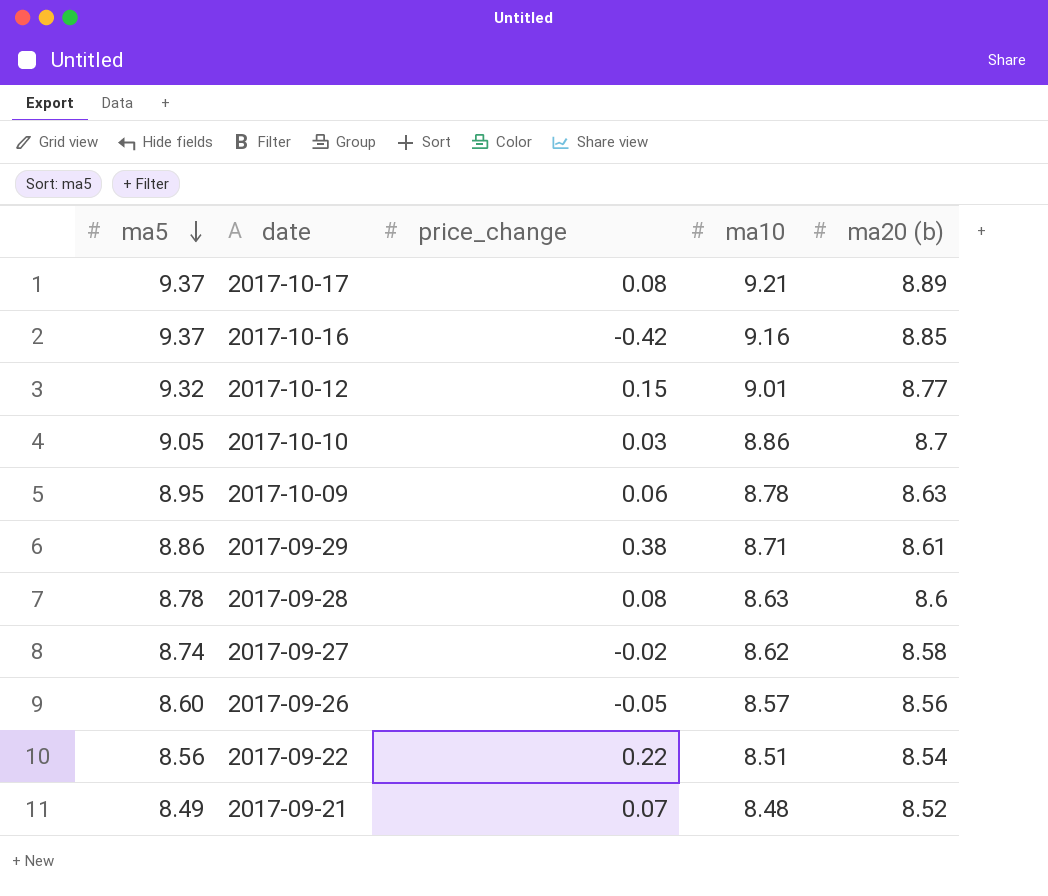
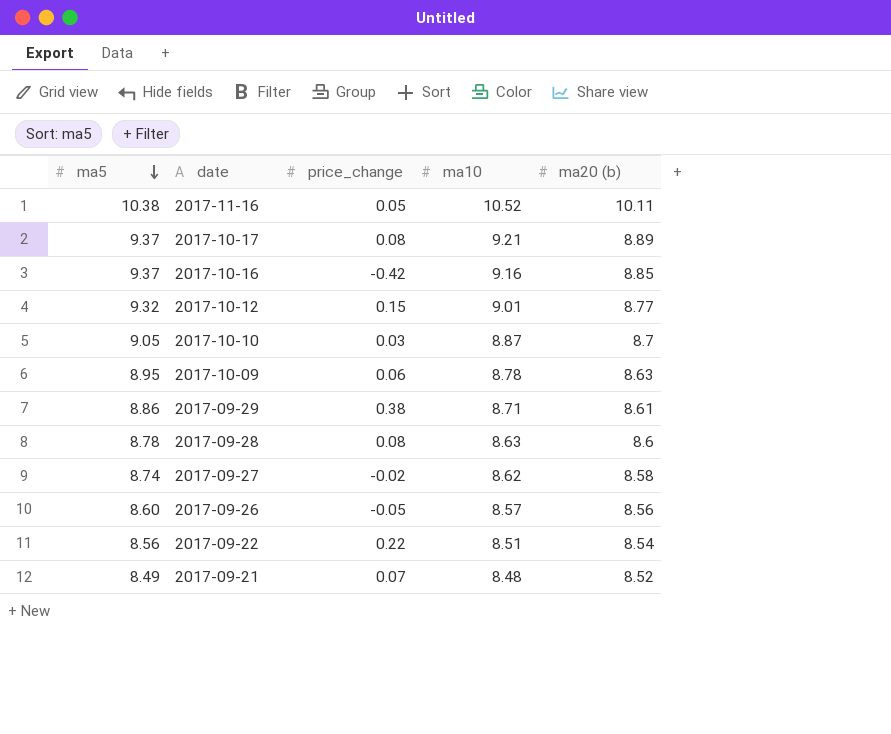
row 2017-11-16: none -> 10.38 | 0.05 | 10.52 | 10.11
2017-10-10 | ma10: 8.86 -> 8.87

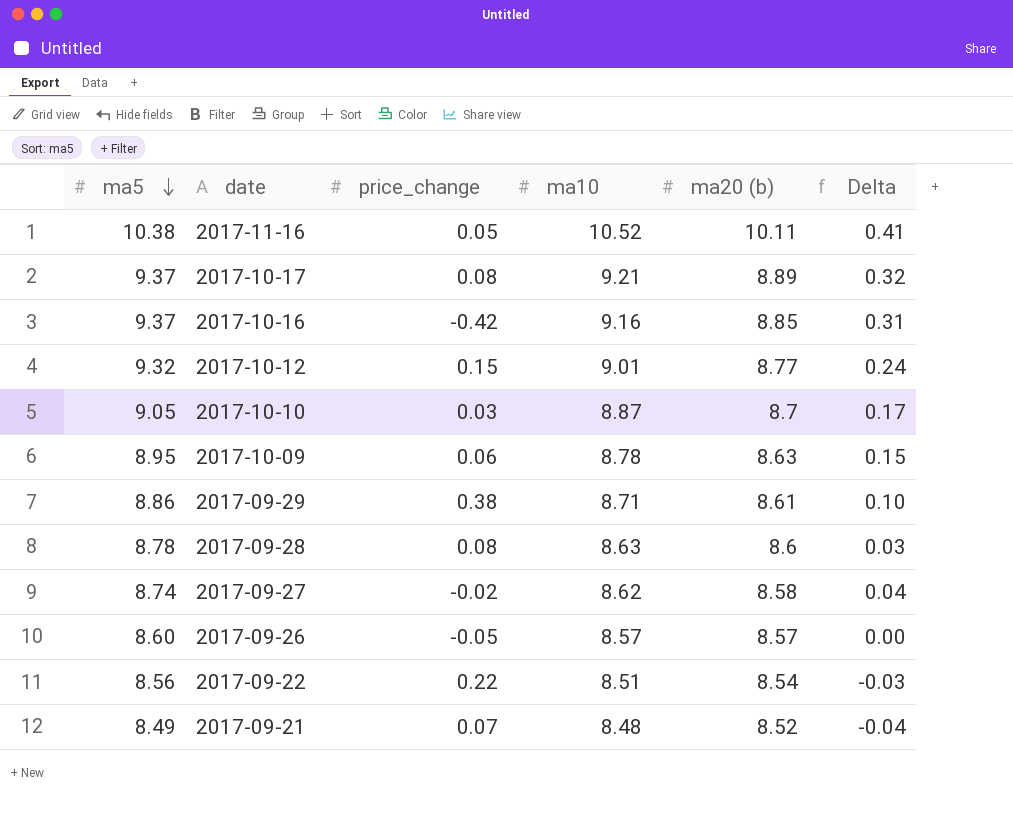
column Delta | formula: none -> [ma10] - [ma20 (b)]
2017-09-26 | ma20 (b): 8.56 -> 8.57

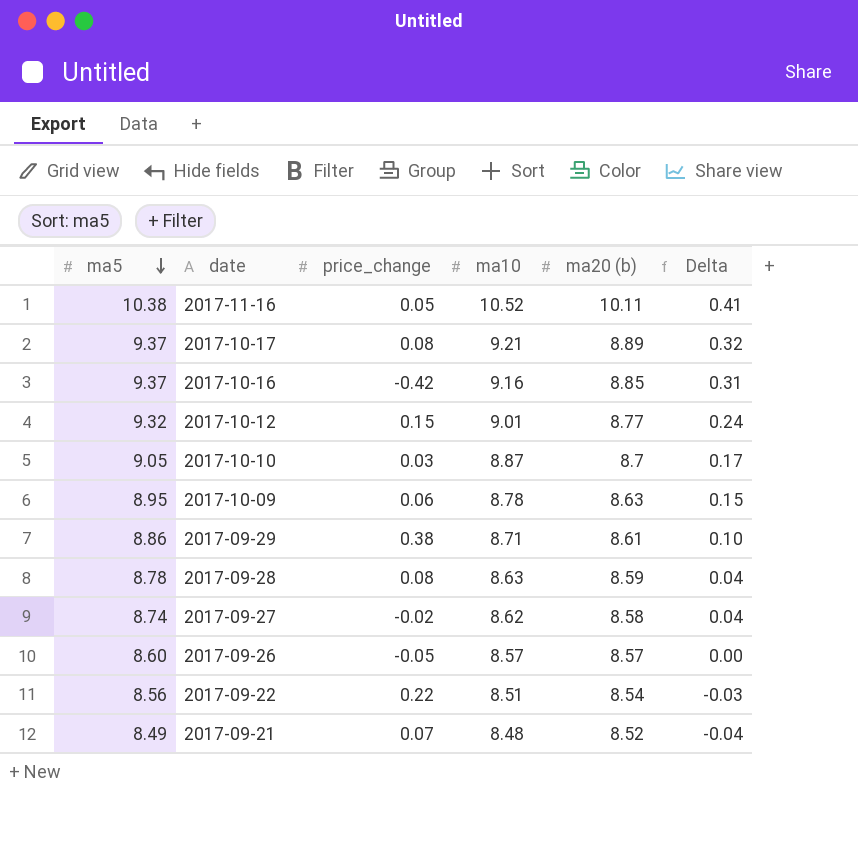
2017-09-28 | ma20 (b): 8.6 -> 8.59
2017-09-28 | Delta: 0.03 -> 0.04

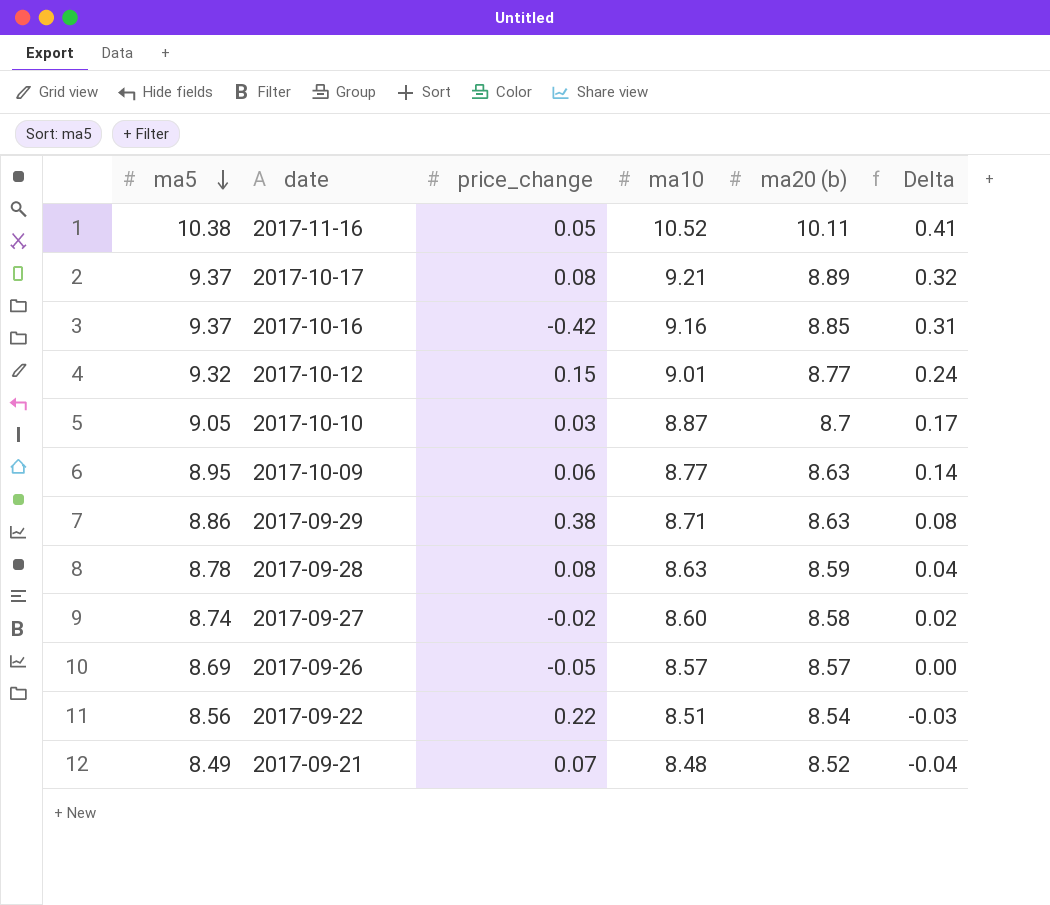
2017-10-09 | ma10: 8.78 -> 8.77
2017-10-09 | Delta: 0.15 -> 0.14
2017-09-29 | ma20 (b): 8.61 -> 8.63
2017-09-29 | Delta: 0.10 -> 0.08
2017-09-27 | ma10: 8.62 -> 8.60
2017-09-27 | Delta: 0.04 -> 0.02
2017-09-26 | ma5: 8.60 -> 8.69

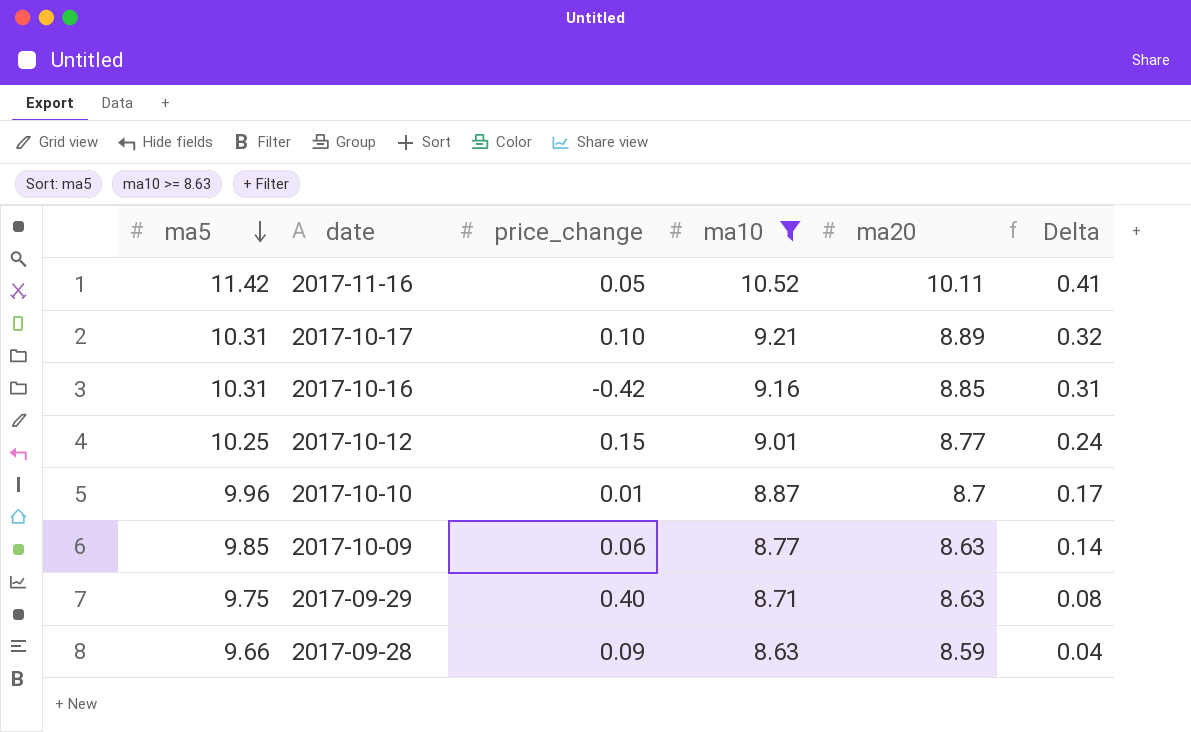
filter: none -> ma10 >= 8.63
column name: ma20 (b) -> ma20
2017-11-16 | ma5: 10.38 -> 11.42
2017-10-17 | ma5: 9.37 -> 10.31
2017-10-17 | price_change: 0.08 -> 0.10
2017-10-16 | ma5: 9.37 -> 10.31
2017-10-12 | ma5: 9.32 -> 10.25
2017-10-10 | ma5: 9.05 -> 9.96
2017-10-10 | price_change: 0.03 -> 0.01
2017-10-09 | ma5: 8.95 -> 9.85
2017-09-29 | ma5: 8.86 -> 9.75
2017-09-29 | price_change: 0.38 -> 0.40
2017-09-28 | ma5: 8.78 -> 9.66
2017-09-28 | price_change: 0.08 -> 0.09

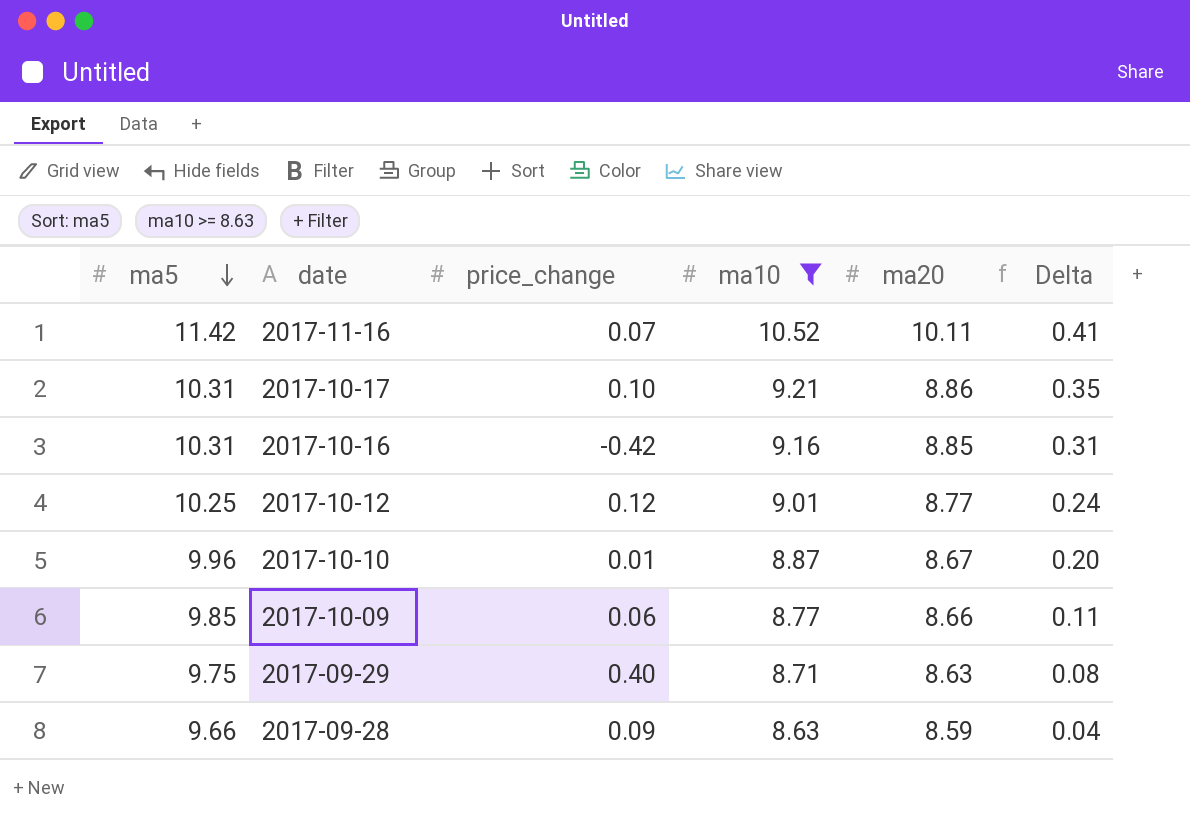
2017-11-16 | price_change: 0.05 -> 0.07
2017-10-17 | ma20: 8.89 -> 8.86
2017-10-17 | Delta: 0.32 -> 0.35
2017-10-12 | price_change: 0.15 -> 0.12
2017-10-10 | ma20: 8.7 -> 8.67
2017-10-10 | Delta: 0.17 -> 0.20
2017-10-09 | ma20: 8.63 -> 8.66
2017-10-09 | Delta: 0.14 -> 0.11

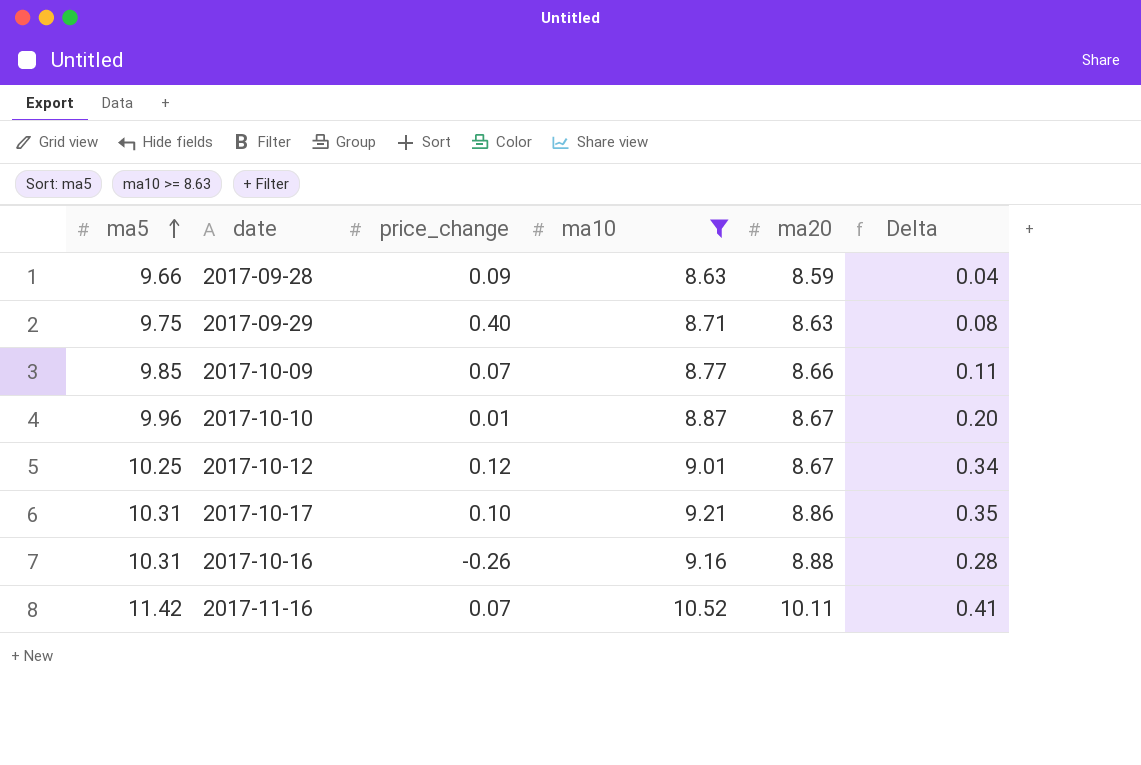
row order: ma5 descending -> ma5 ascending
2017-10-09 | price_change: 0.06 -> 0.07
2017-10-12 | ma20: 8.77 -> 8.67
2017-10-12 | Delta: 0.24 -> 0.34
2017-10-16 | price_change: -0.42 -> -0.26
2017-10-16 | ma20: 8.85 -> 8.88
2017-10-16 | Delta: 0.31 -> 0.28

